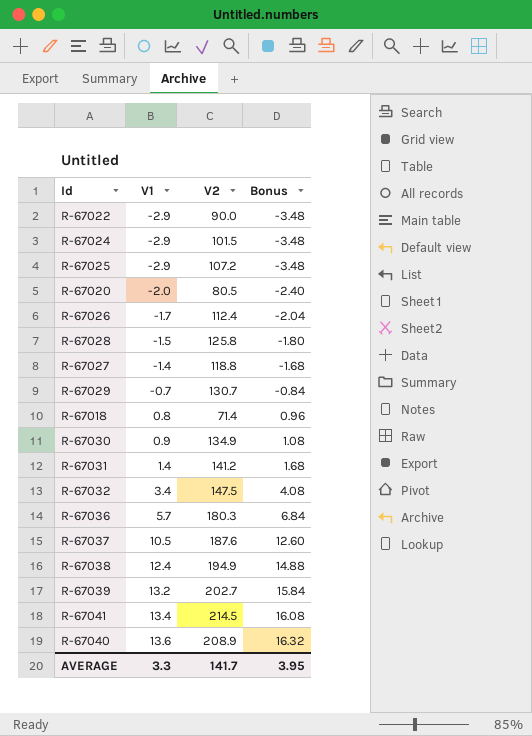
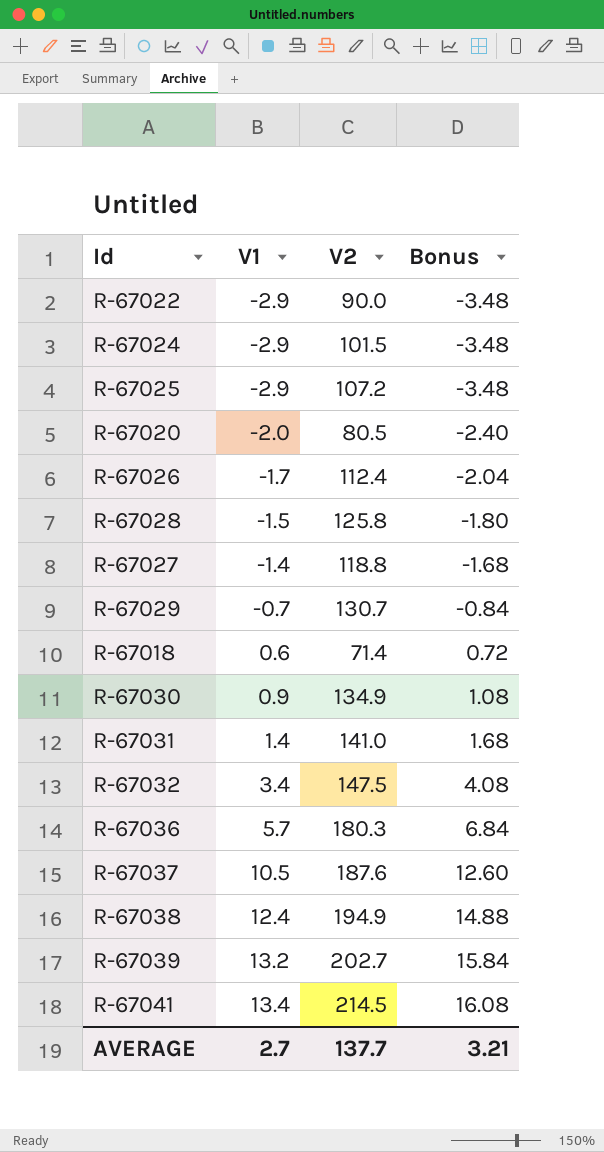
row R-67040: 13.6 | 208.9 | 16.32 -> none
R-67018 | V1: 0.8 -> 0.6
R-67018 | Bonus: 0.96 -> 0.72
R-67031 | V2: 141.2 -> 141.0
AVERAGE | V1: 3.3 -> 2.7
AVERAGE | V2: 141.7 -> 137.7
AVERAGE | Bonus: 3.95 -> 3.21

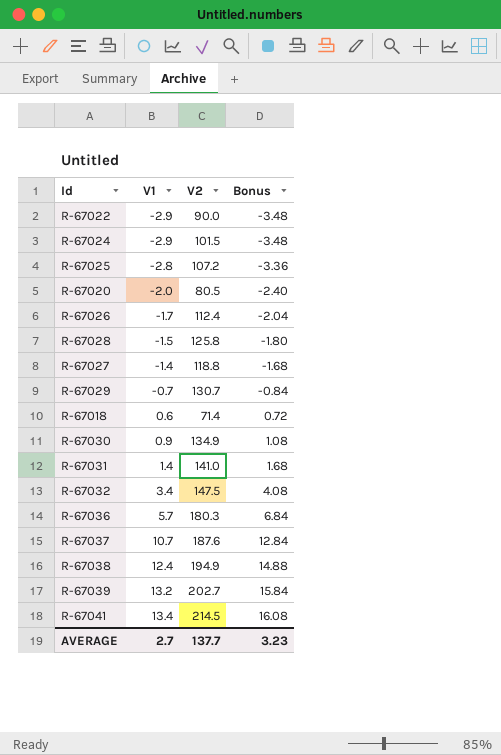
R-67025 | V1: -2.9 -> -2.8
R-67025 | Bonus: -3.48 -> -3.36
R-67037 | V1: 10.5 -> 10.7
R-67037 | Bonus: 12.60 -> 12.84
AVERAGE | Bonus: 3.21 -> 3.23

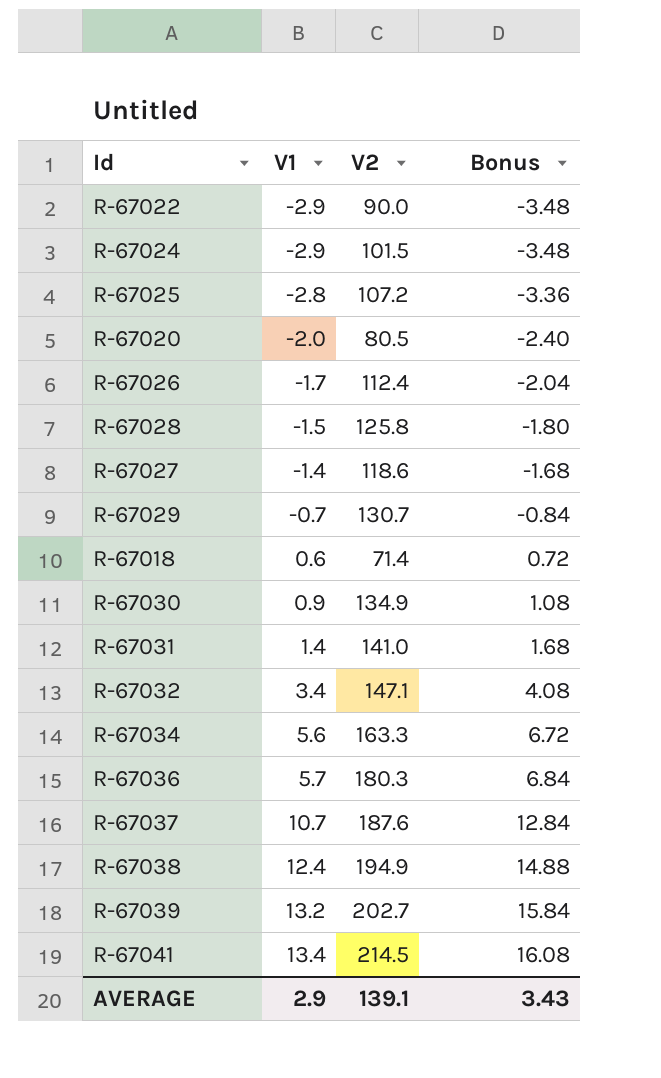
R-67027 | V2: 118.8 -> 118.6
R-67032 | V2: 147.5 -> 147.1
row R-67034: none -> 5.6 | 163.3 | 6.72
AVERAGE | V1: 2.7 -> 2.9
AVERAGE | V2: 137.7 -> 139.1
AVERAGE | Bonus: 3.23 -> 3.43

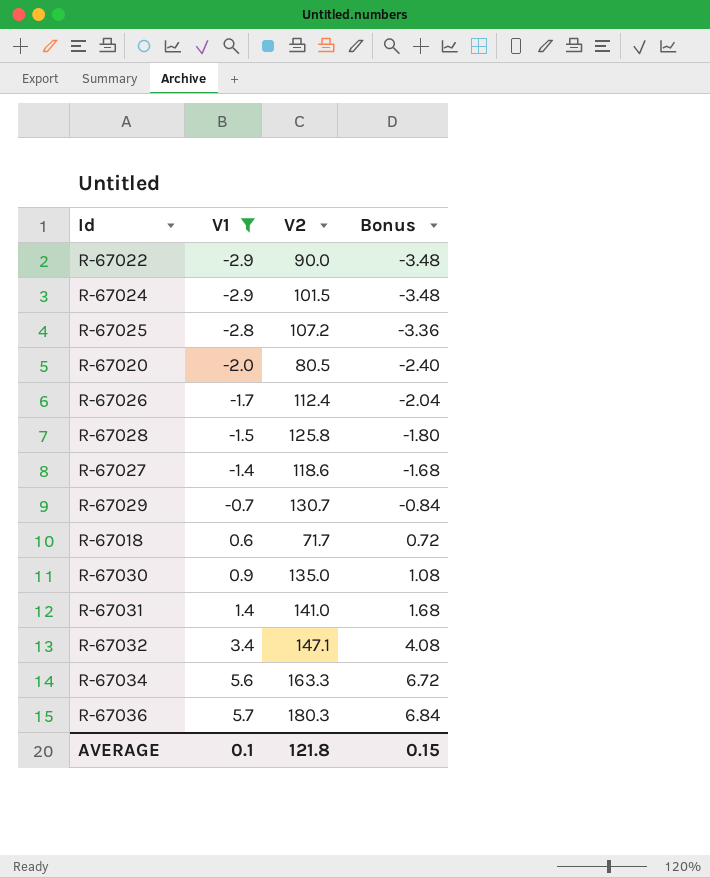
filter: none -> V1 <= 5.7
R-67018 | V2: 71.4 -> 71.7
R-67030 | V2: 134.9 -> 135.0
AVERAGE | V1: 2.9 -> 0.1
AVERAGE | V2: 139.1 -> 121.8
AVERAGE | Bonus: 3.43 -> 0.15

